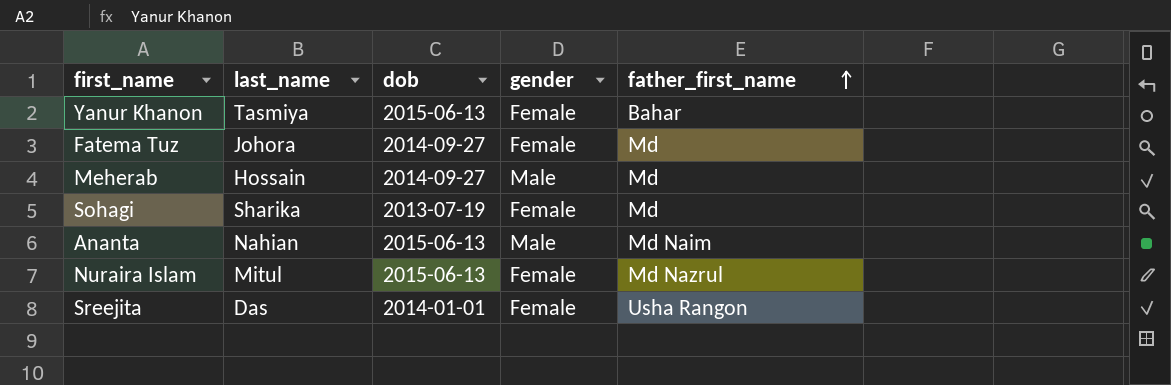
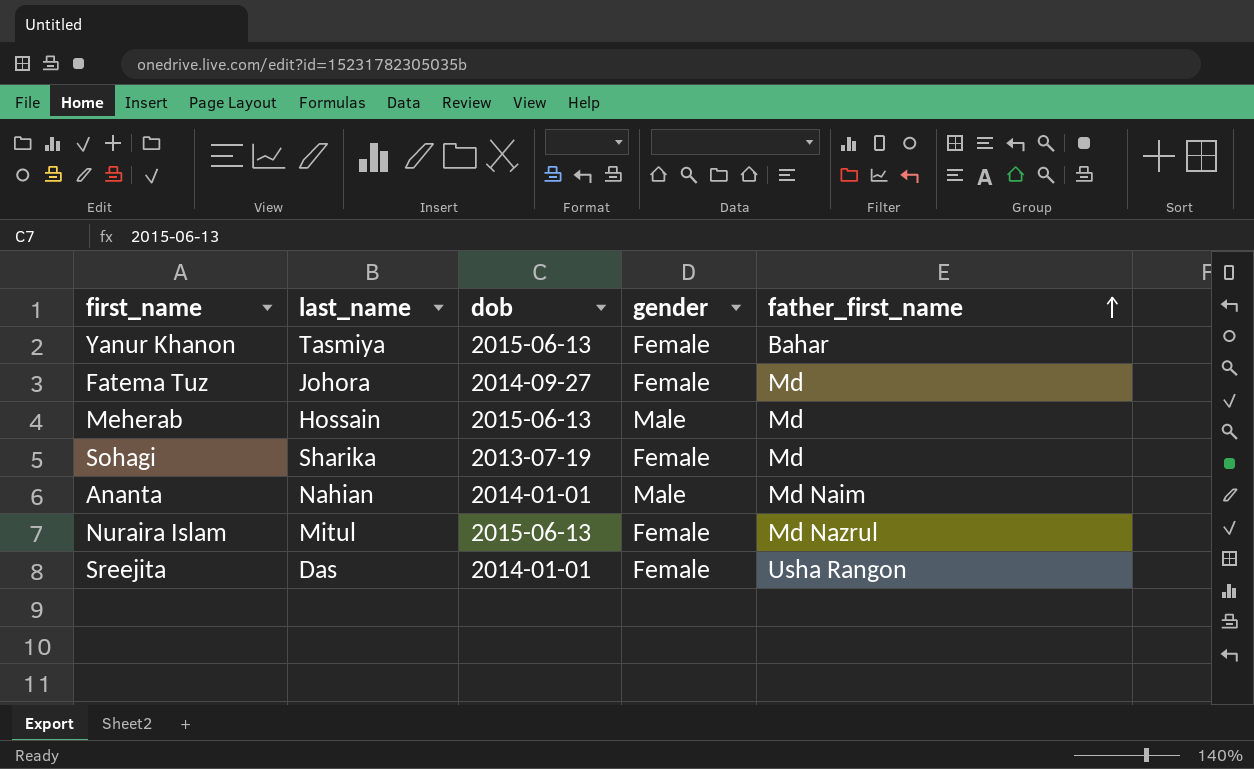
Meherab | dob: 2014-09-27 -> 2015-06-13
Ananta | dob: 2015-06-13 -> 2014-01-01

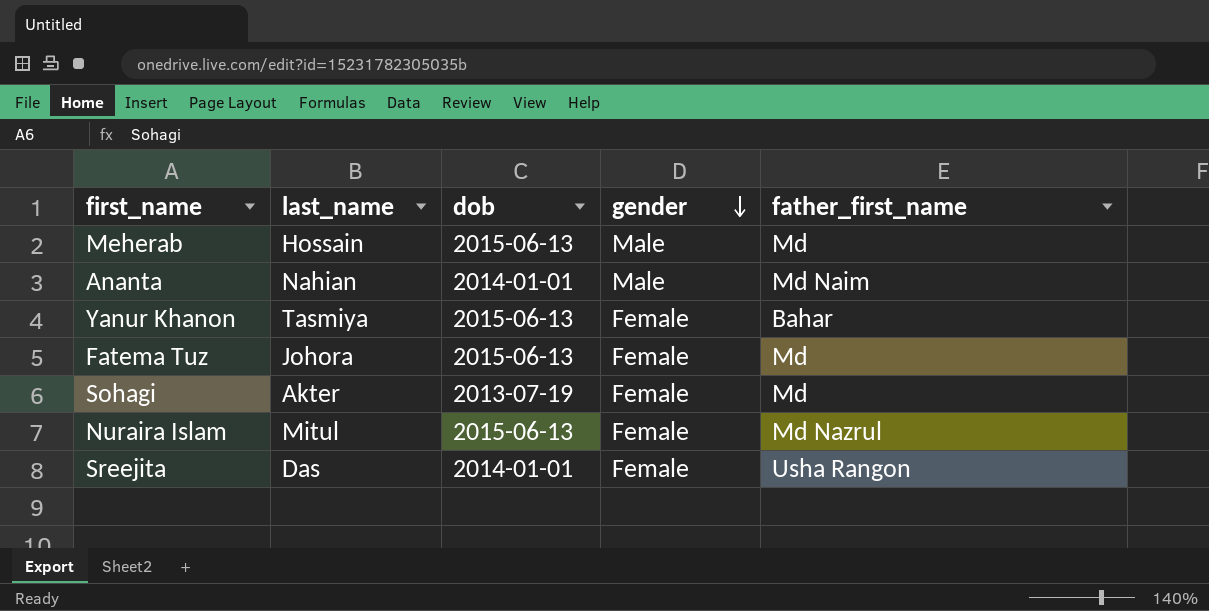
row order: father_first_name ascending -> gender descending
Fatema Tuz | dob: 2014-09-27 -> 2015-06-13
Sohagi | last_name: Sharika -> Akter

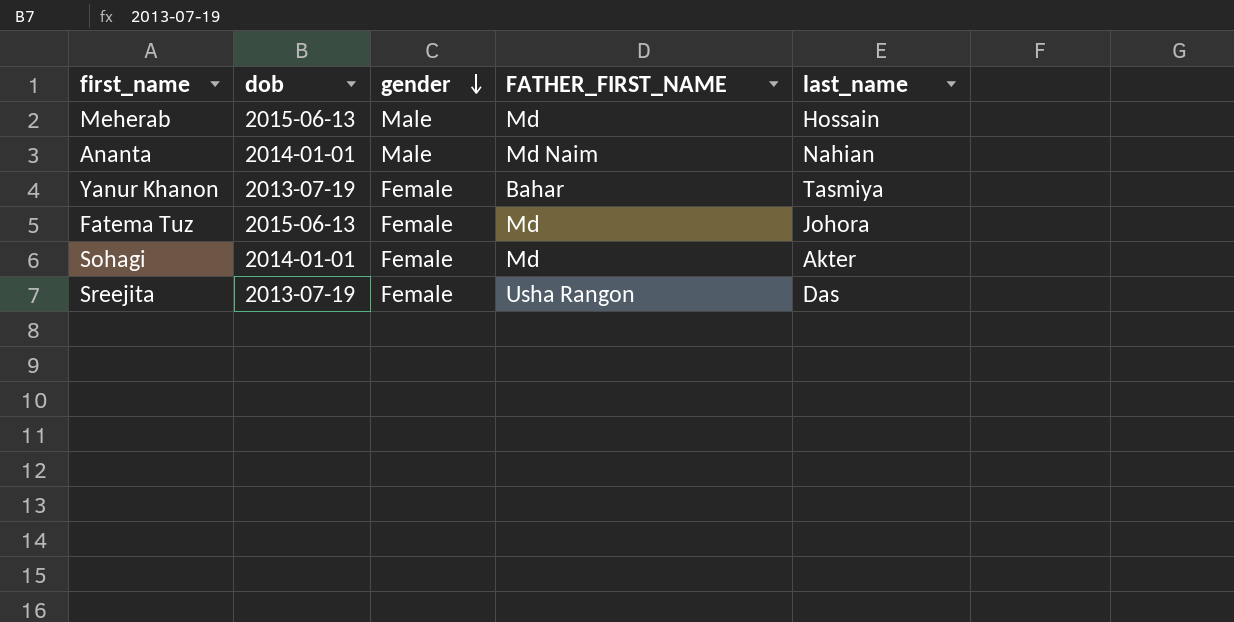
column name: father_first_name -> FATHER_FIRST_NAME
column last_name | position: 2 -> 5
row Nuraira Islam: Mitul | 2015-06-13 | Female | Md Nazrul -> none
Yanur Khanon | dob: 2015-06-13 -> 2013-07-19
Sohagi | dob: 2013-07-19 -> 2014-01-01
Sreejita | dob: 2014-01-01 -> 2013-07-19

